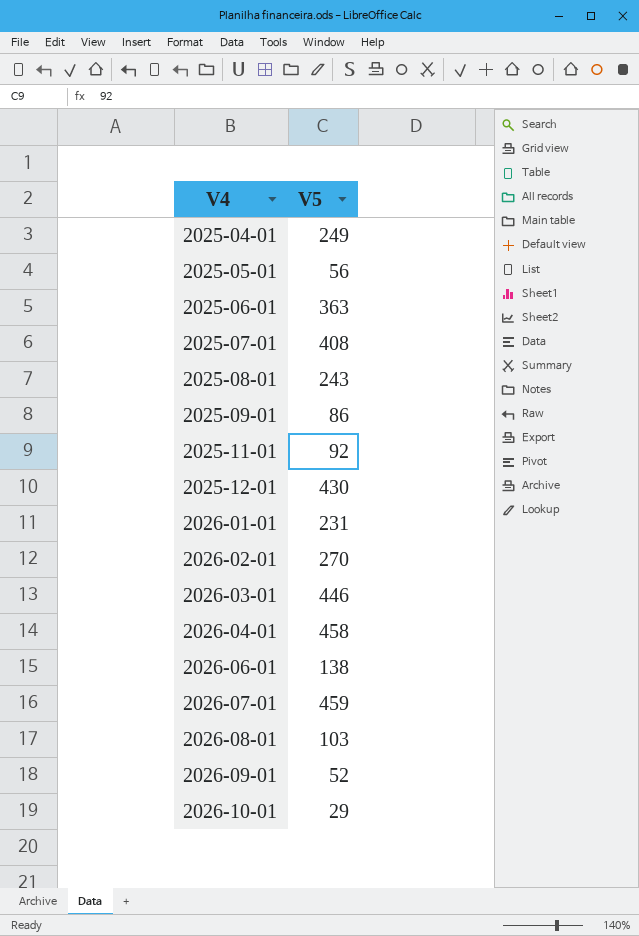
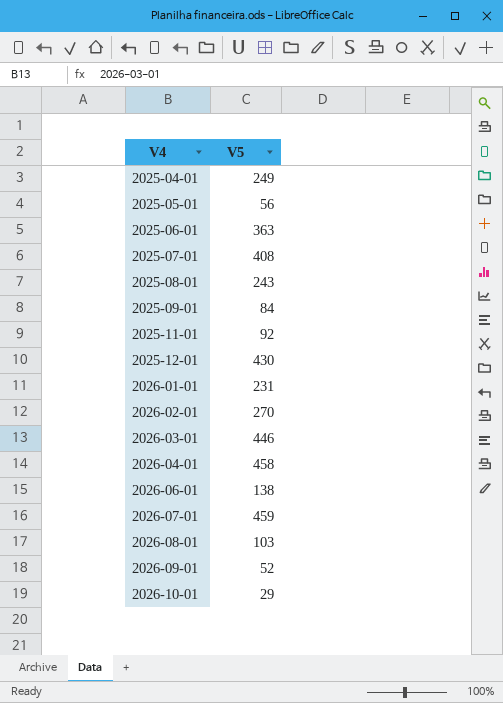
2025-09-01 | V5: 86 -> 84

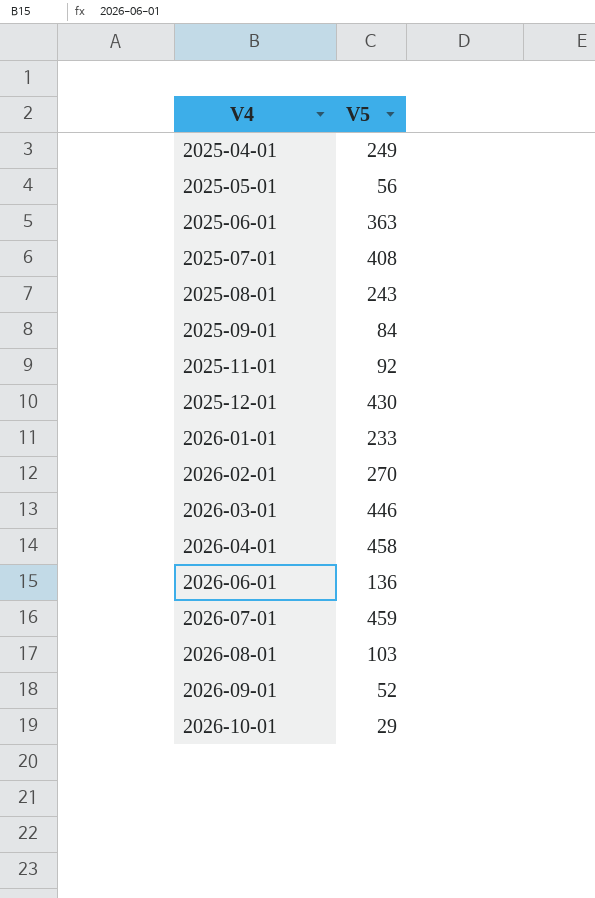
2026-01-01 | V5: 231 -> 233
2026-06-01 | V5: 138 -> 136

